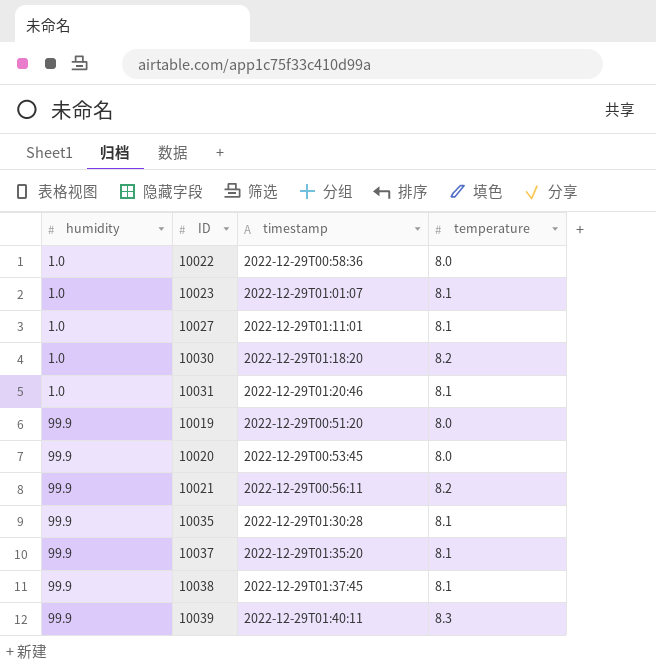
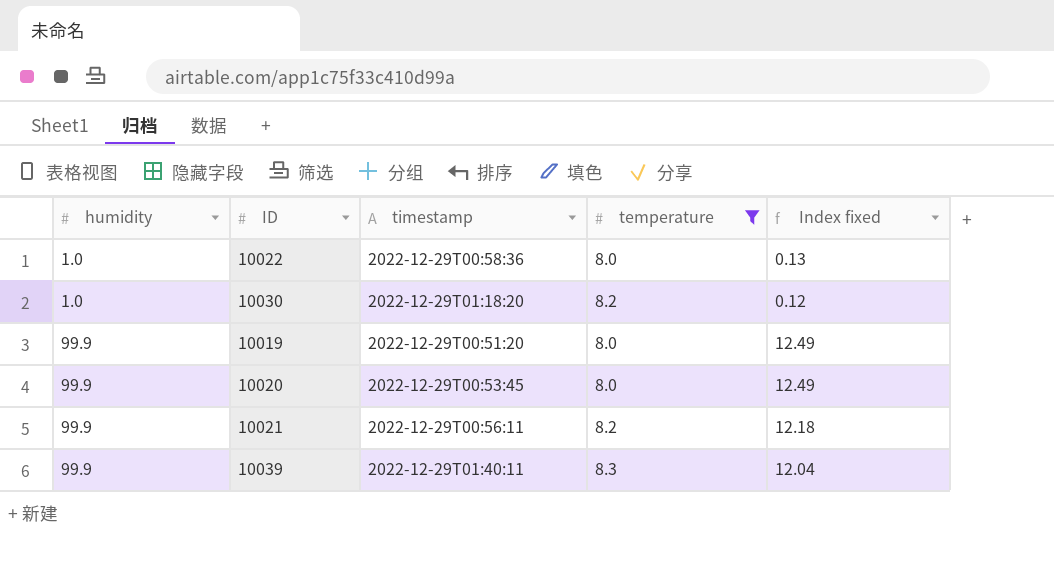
filter: none -> temperature != 8.1
column Index fixed | formula: none -> [humidity] / [temperature]

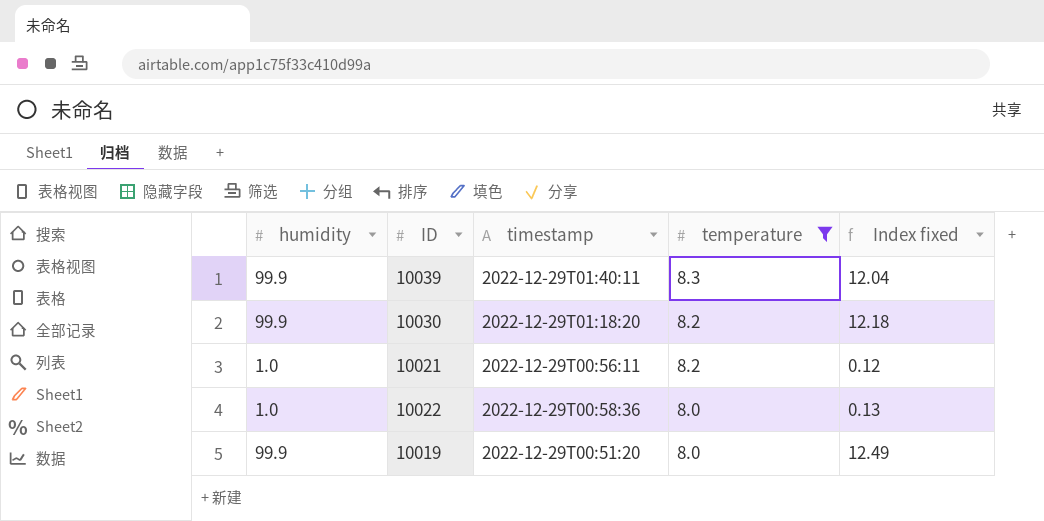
row order: humidity ascending -> temperature descending
row 10020: 99.9 | 2022-12-29T00:53:45 | 8.0 | 12.49 -> none
10030 | humidity: 1.0 -> 99.9
10030 | Index fixed: 0.12 -> 12.18
10021 | humidity: 99.9 -> 1.0
10021 | Index fixed: 12.18 -> 0.12

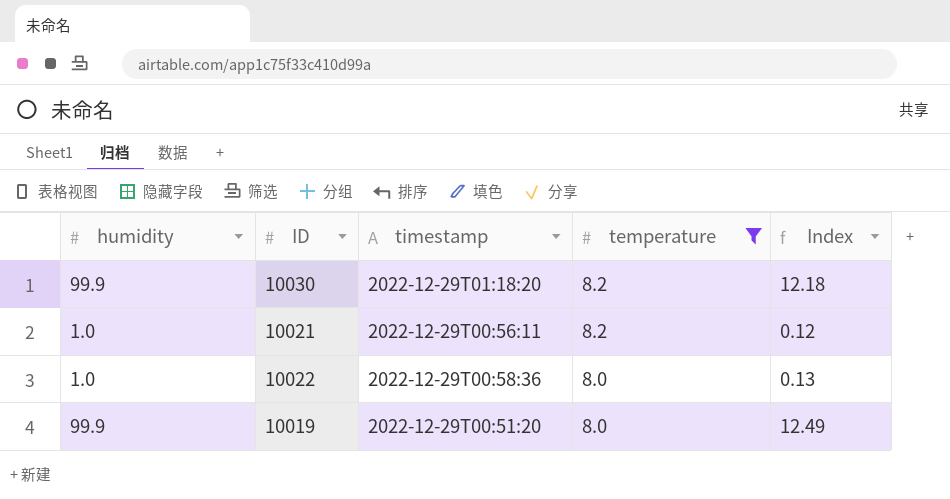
column name: Index fixed -> Index
row 10039: 99.9 | 2022-12-29T01:40:11 | 8.3 | 12.04 -> none

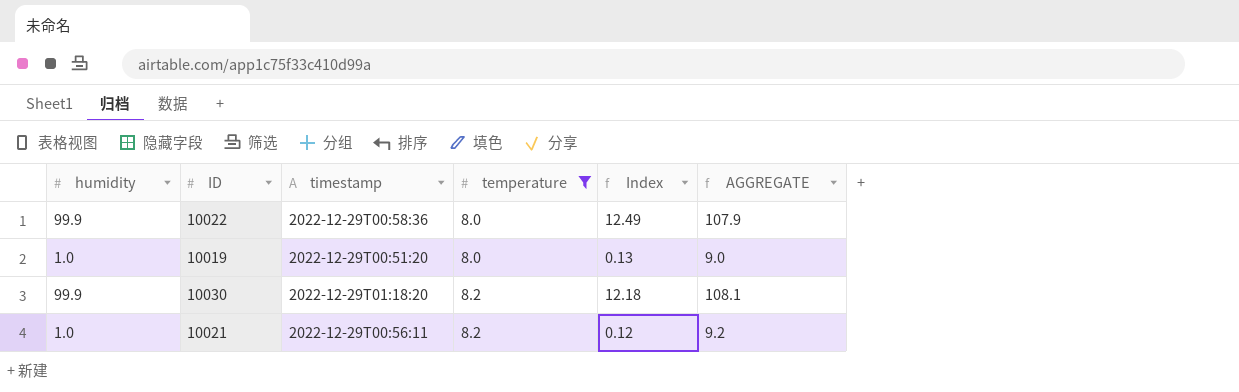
row order: temperature descending -> temperature ascending
column AGGREGATE | formula: none -> [humidity] + [temperature]
10022 | humidity: 1.0 -> 99.9
10022 | Index: 0.13 -> 12.49
10019 | humidity: 99.9 -> 1.0
10019 | Index: 12.49 -> 0.13

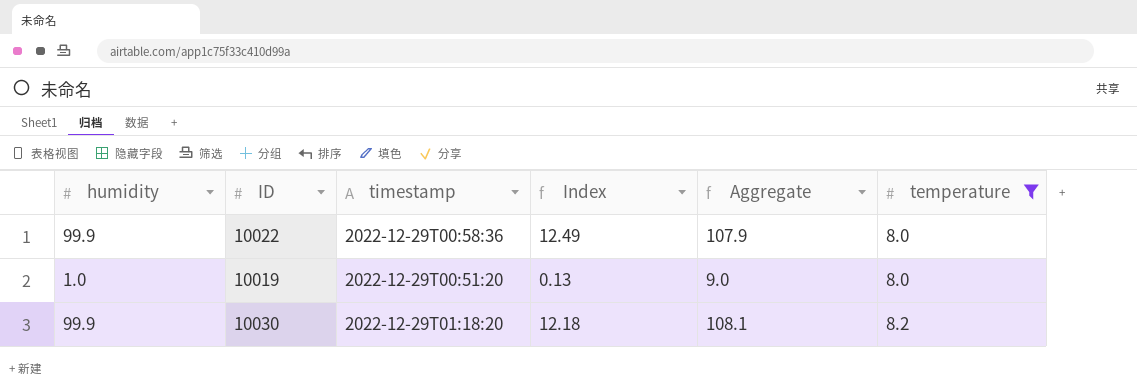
column name: AGGREGATE -> Aggregate
column temperature | position: 4 -> 6
row 10021: 1.0 | 2022-12-29T00:56:11 | 8.2 | 0.12 | 9.2 -> none

